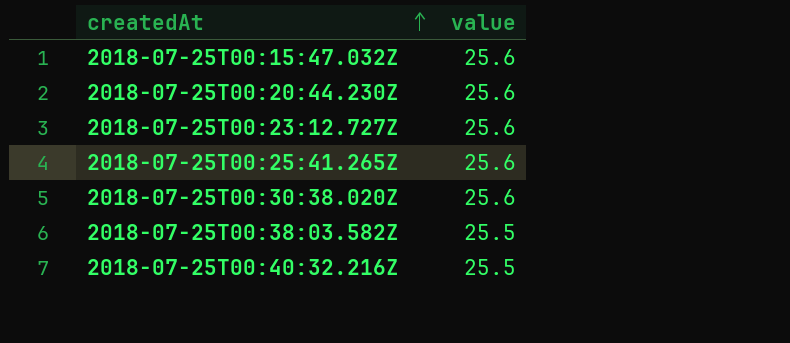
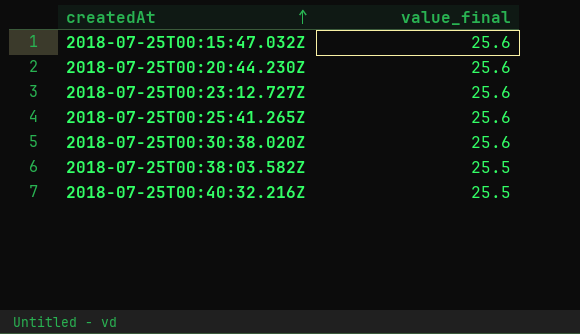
column name: value -> value_final

